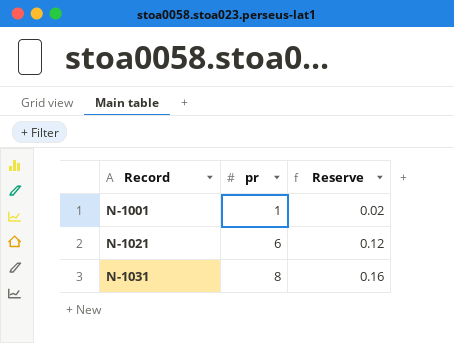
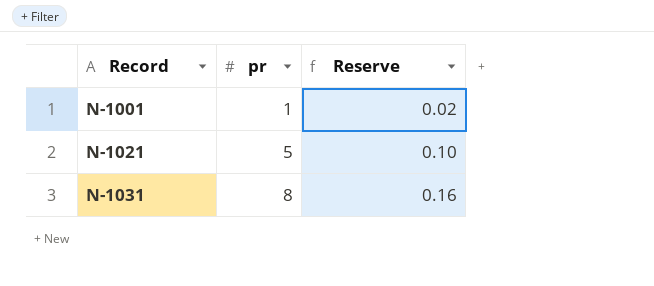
N-1021 | pr: 6 -> 5
N-1021 | Reserve: 0.12 -> 0.10

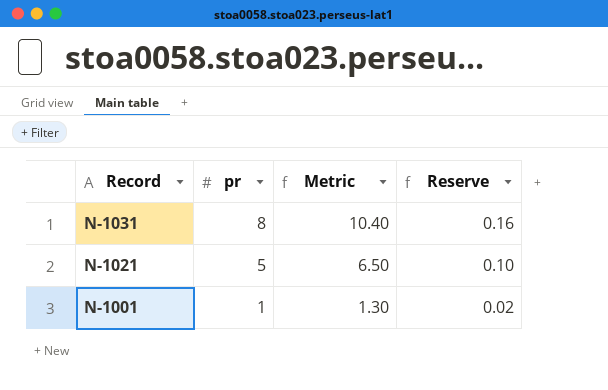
row order: Record ascending -> Record descending
column Metric | formula: none -> [pr] * 1.3

